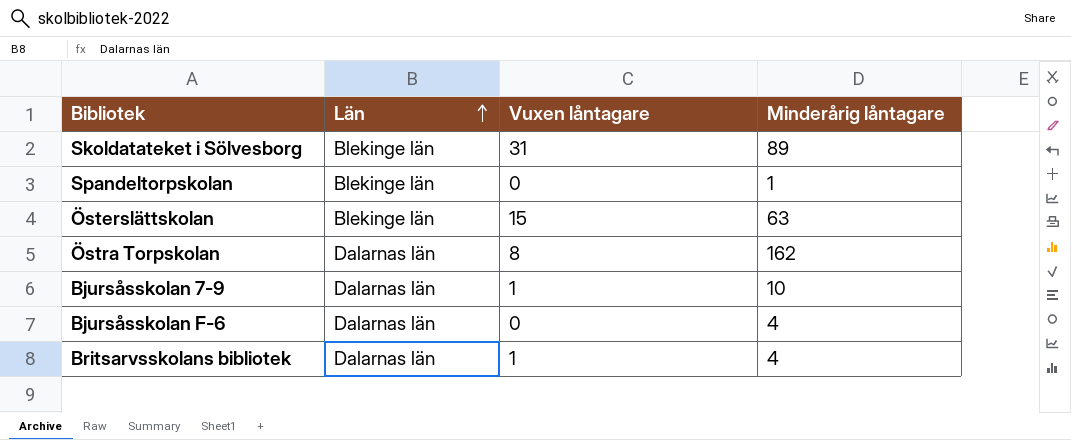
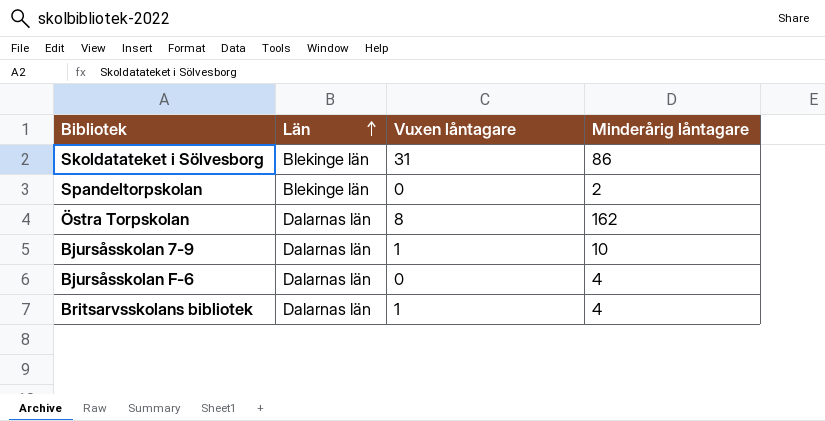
row Österslättskolan: Blekinge län | 15 | 63 -> none
Skoldatateket i Sölvesborg | Minderårig låntagare: 89 -> 86
Spandeltorpskolan | Minderårig låntagare: 1 -> 2

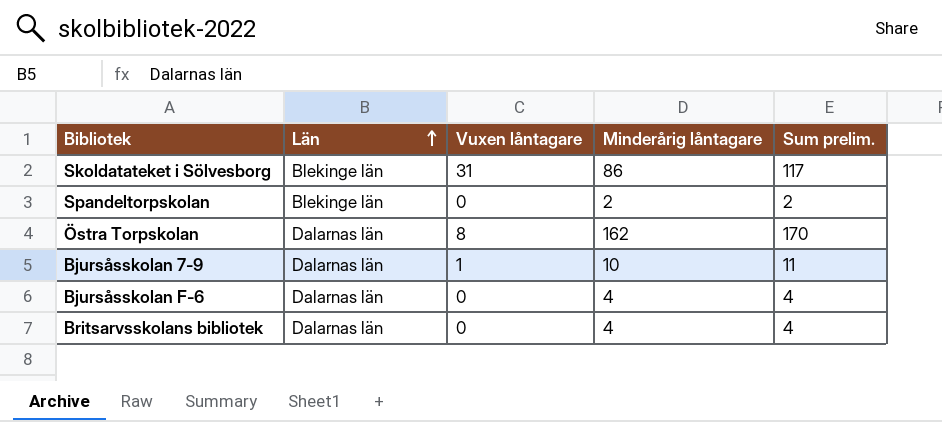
column Sum prelim. | formula: none -> [Vuxen låntagare] + [Minderårig låntagare]
Britsarvsskolans bibliotek | Vuxen låntagare: 1 -> 0

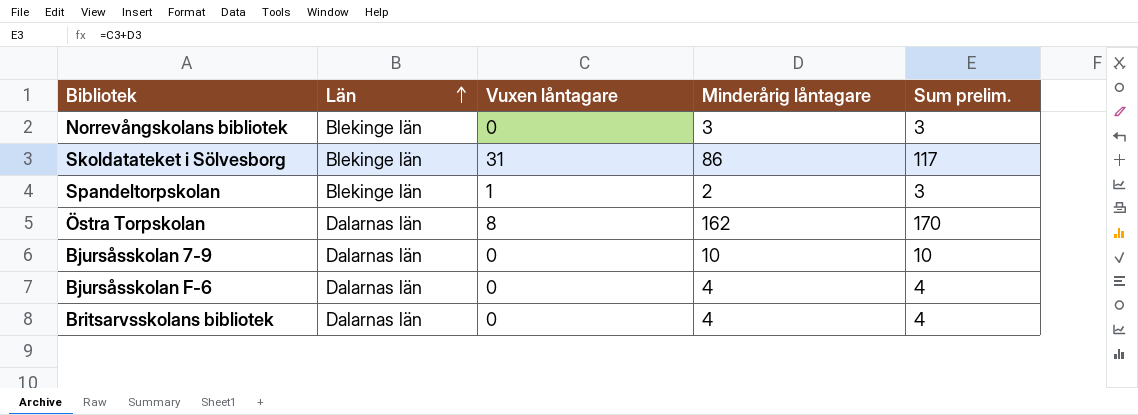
row Norrevångskolans bibliotek: none -> Blekinge län | 0 | 3 | 3
Spandeltorpskolan | Vuxen låntagare: 0 -> 1
Spandeltorpskolan | Sum prelim.: 2 -> 3
Bjursåsskolan 7-9 | Vuxen låntagare: 1 -> 0
Bjursåsskolan 7-9 | Sum prelim.: 11 -> 10

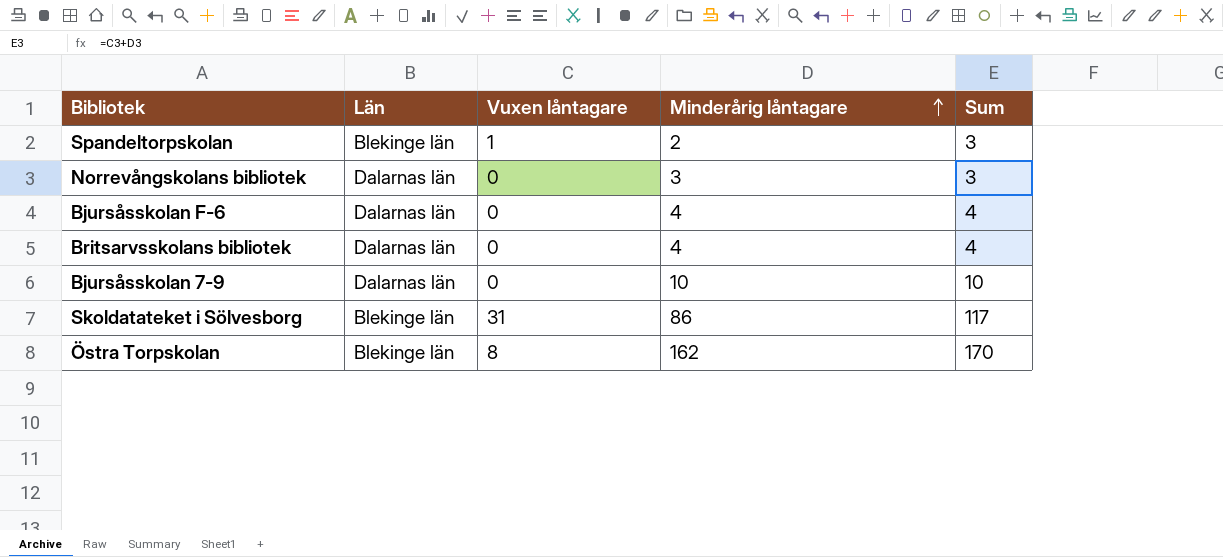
row order: Län ascending -> Minderårig låntagare ascending
column name: Sum prelim. -> Sum
Norrevångskolans bibliotek | Län: Blekinge län -> Dalarnas län
Östra Torpskolan | Län: Dalarnas län -> Blekinge län

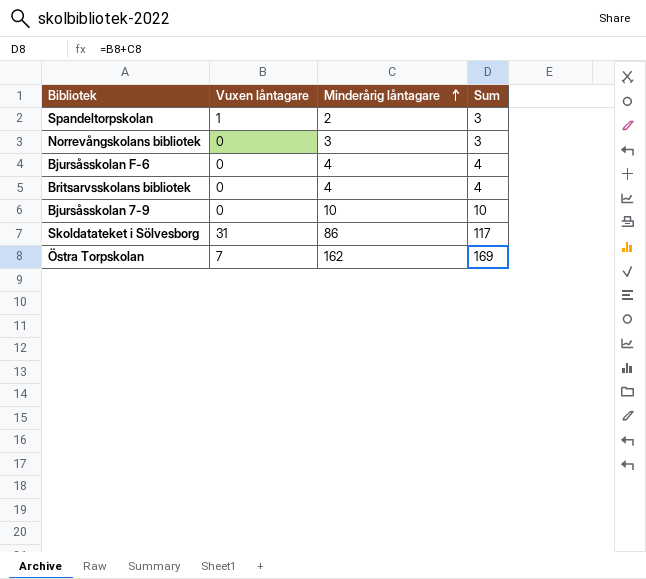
column Län | position: 2 -> none
Östra Torpskolan | Vuxen låntagare: 8 -> 7
Östra Torpskolan | Sum: 170 -> 169

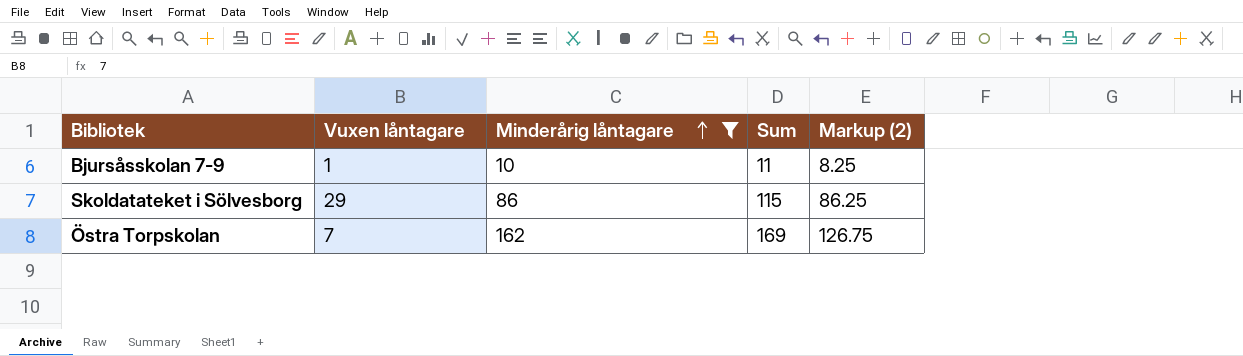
filter: none -> Minderårig låntagare >= 10
column Markup (2) | formula: none -> [Sum] * 0.75
Bjursåsskolan 7-9 | Vuxen låntagare: 0 -> 1
Bjursåsskolan 7-9 | Sum: 10 -> 11
Skoldatateket i Sölvesborg | Vuxen låntagare: 31 -> 29
Skoldatateket i Sölvesborg | Sum: 117 -> 115

